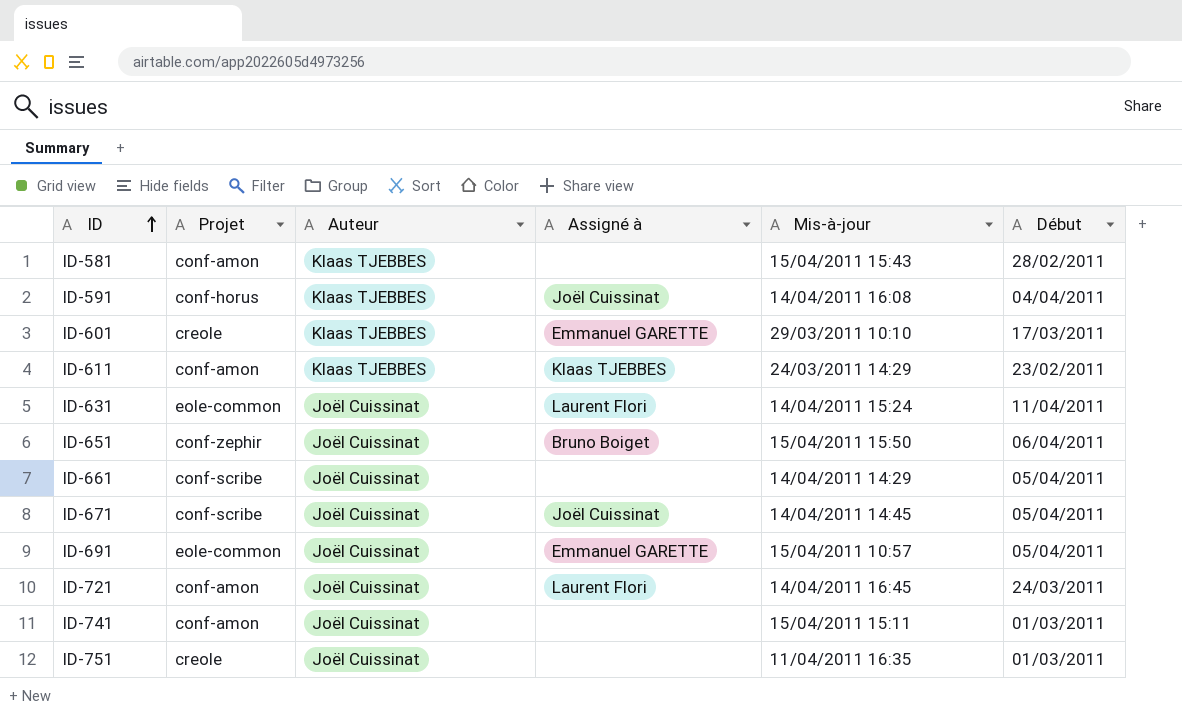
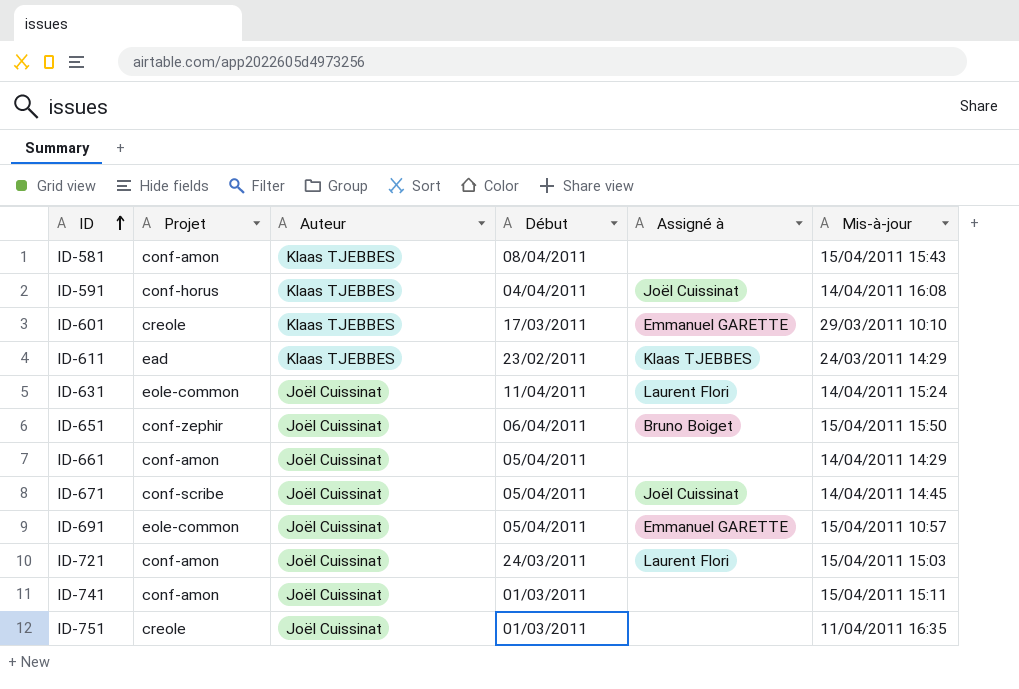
column Début | position: 6 -> 4
ID-581 | Début: 28/02/2011 -> 08/04/2011
ID-611 | Projet: conf-amon -> ead
ID-661 | Projet: conf-scribe -> conf-amon
ID-721 | Mis-à-jour: 14/04/2011 16:45 -> 15/04/2011 15:03

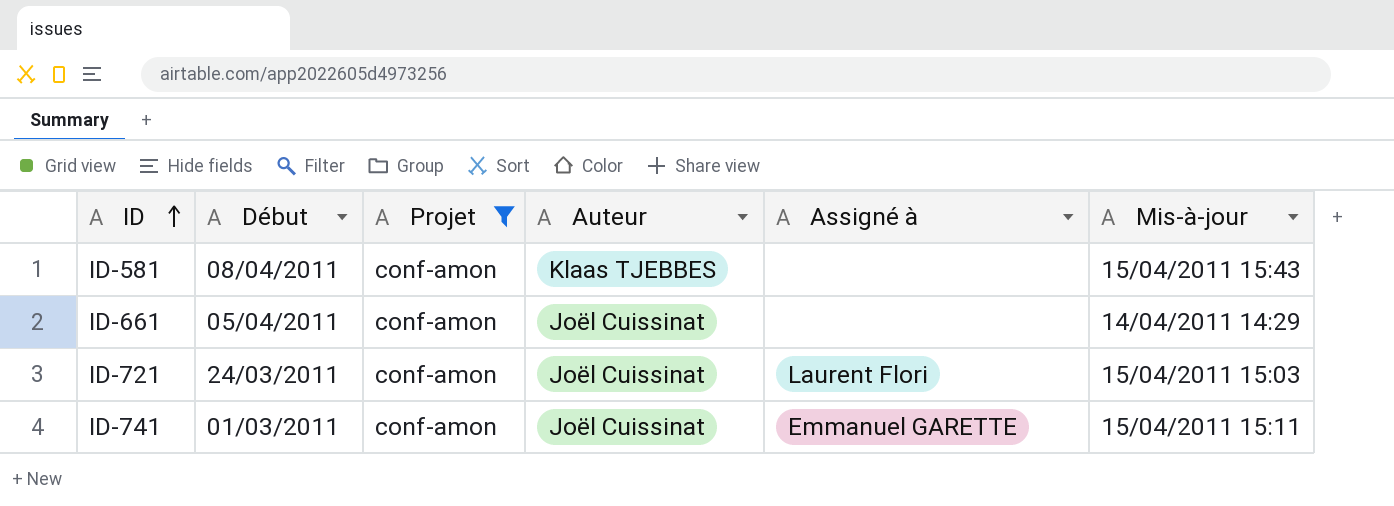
filter: none -> Projet = conf-amon
column Début | position: 4 -> 2
ID-741 | Assigné à: none -> Emmanuel GARETTE

